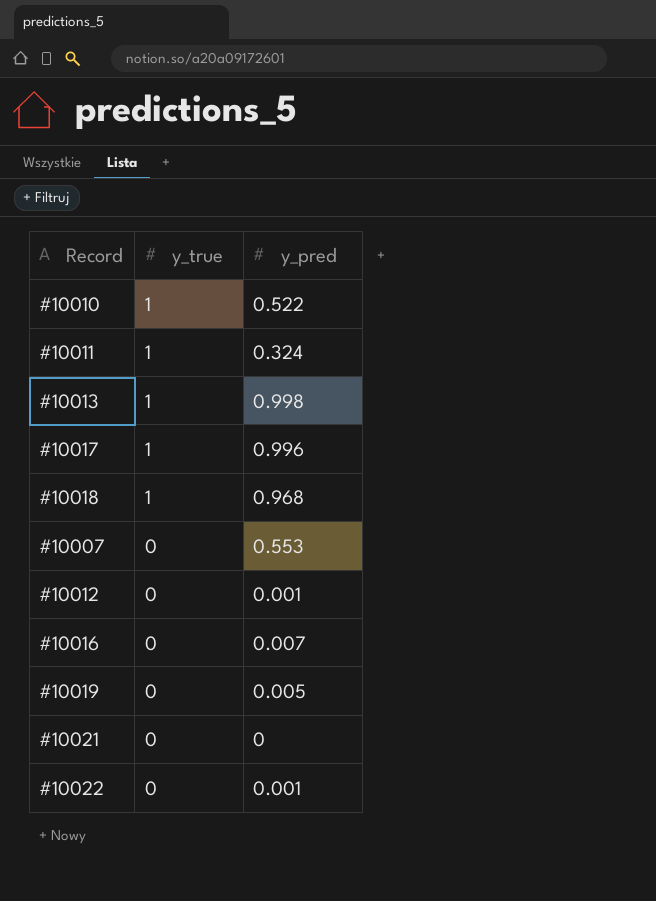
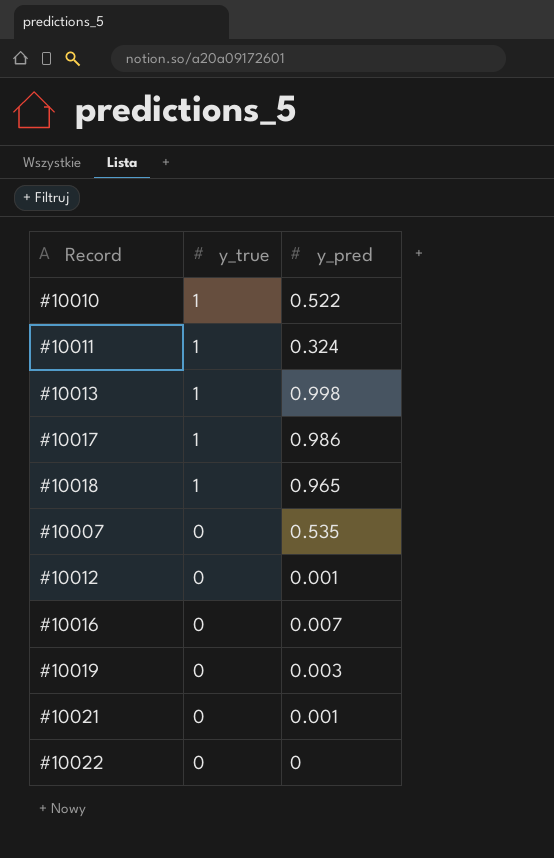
#10017 | y_pred: 0.996 -> 0.986
#10018 | y_pred: 0.968 -> 0.965
#10007 | y_pred: 0.553 -> 0.535
#10019 | y_pred: 0.005 -> 0.003
#10021 | y_pred: 0 -> 0.001
#10022 | y_pred: 0.001 -> 0

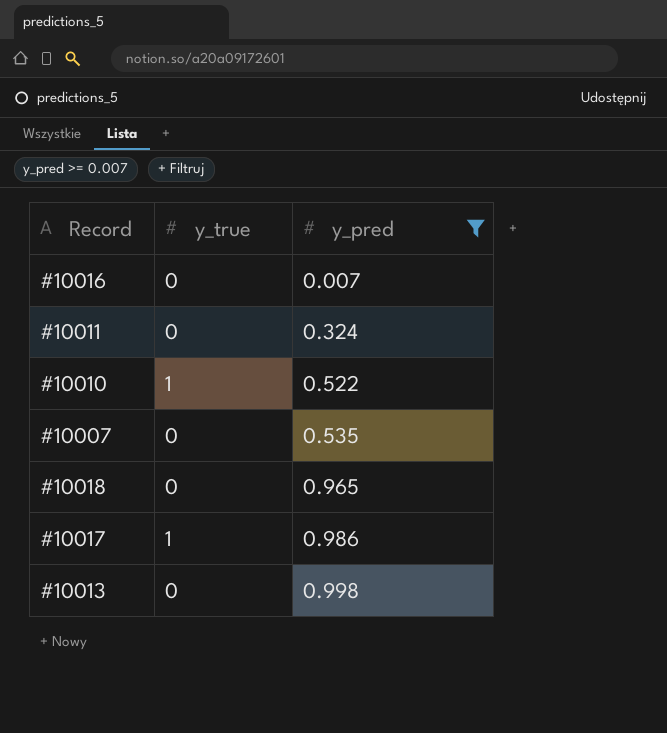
filter: none -> y_pred >= 0.007
row order: y_true descending -> y_pred ascending
#10011 | y_true: 1 -> 0
#10018 | y_true: 1 -> 0
#10013 | y_true: 1 -> 0

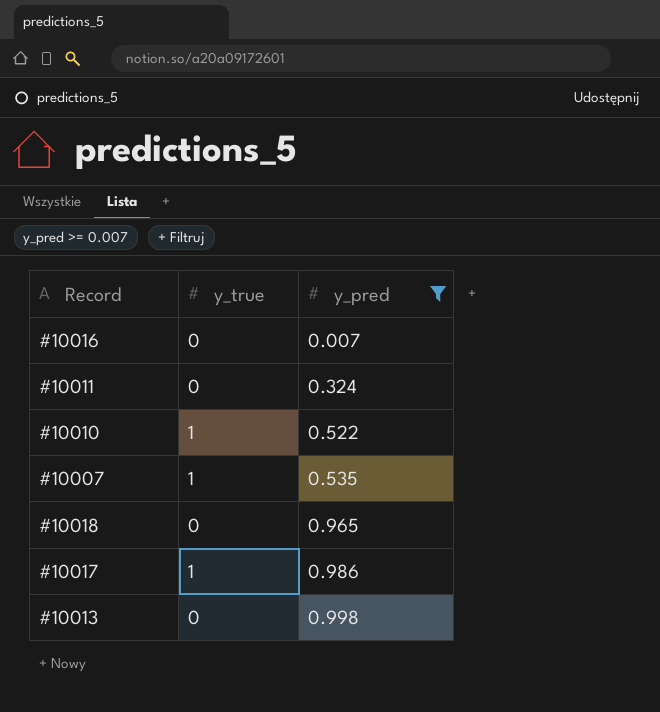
#10007 | y_true: 0 -> 1

